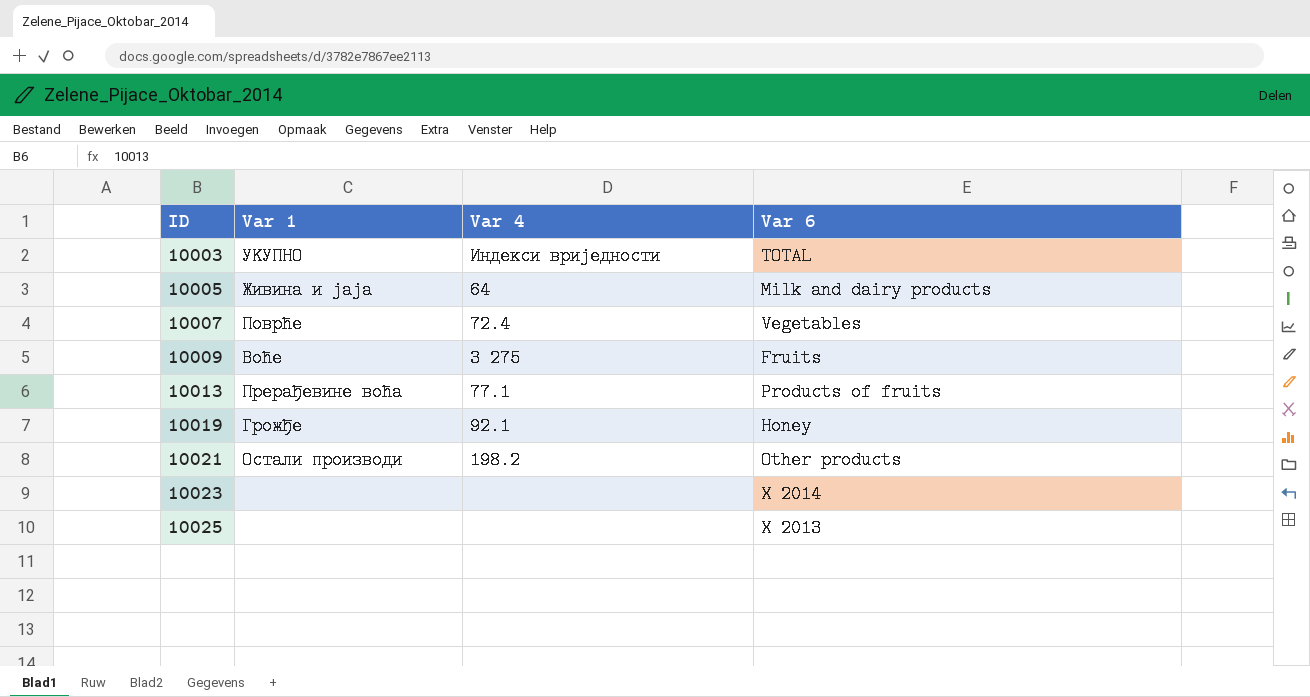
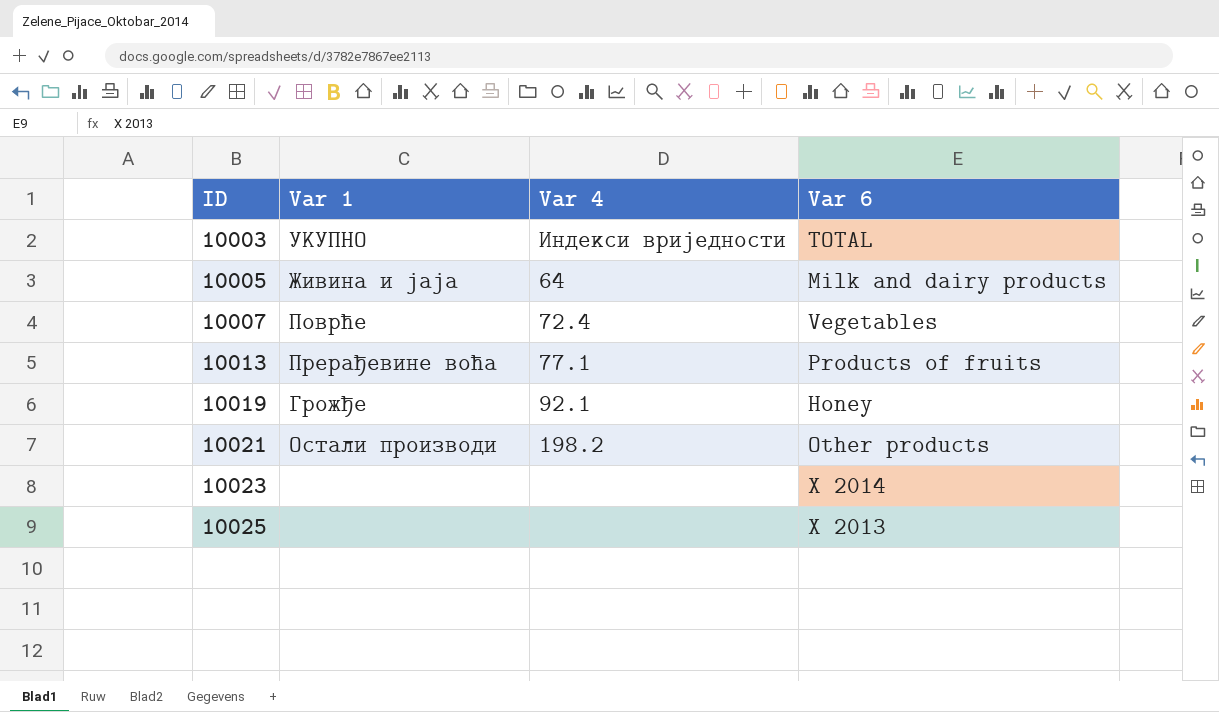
row 10009: Воће | 3 275 | Fruits -> none

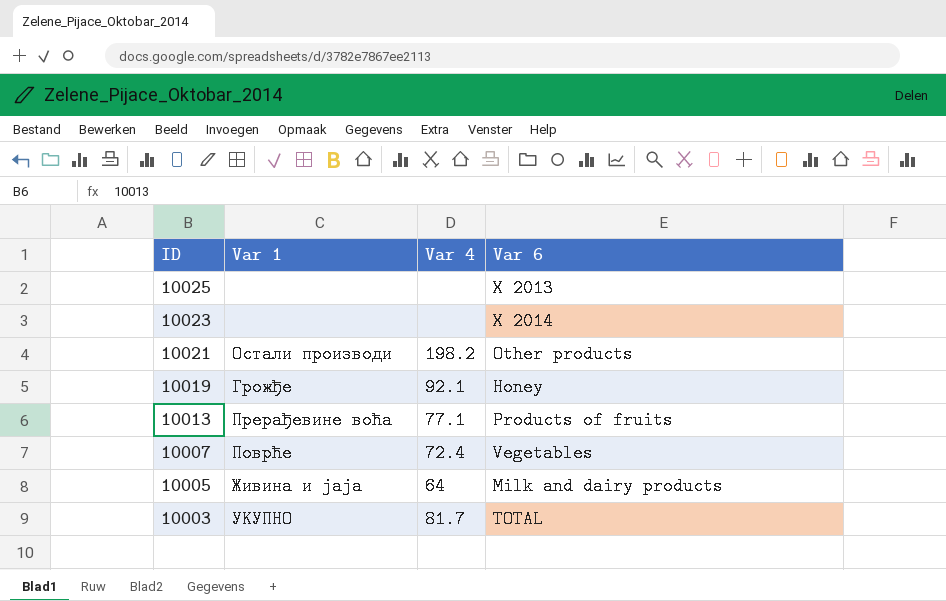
row order: ID ascending -> ID descending
10003 | Var 4: Индекси вриједности -> 81.7

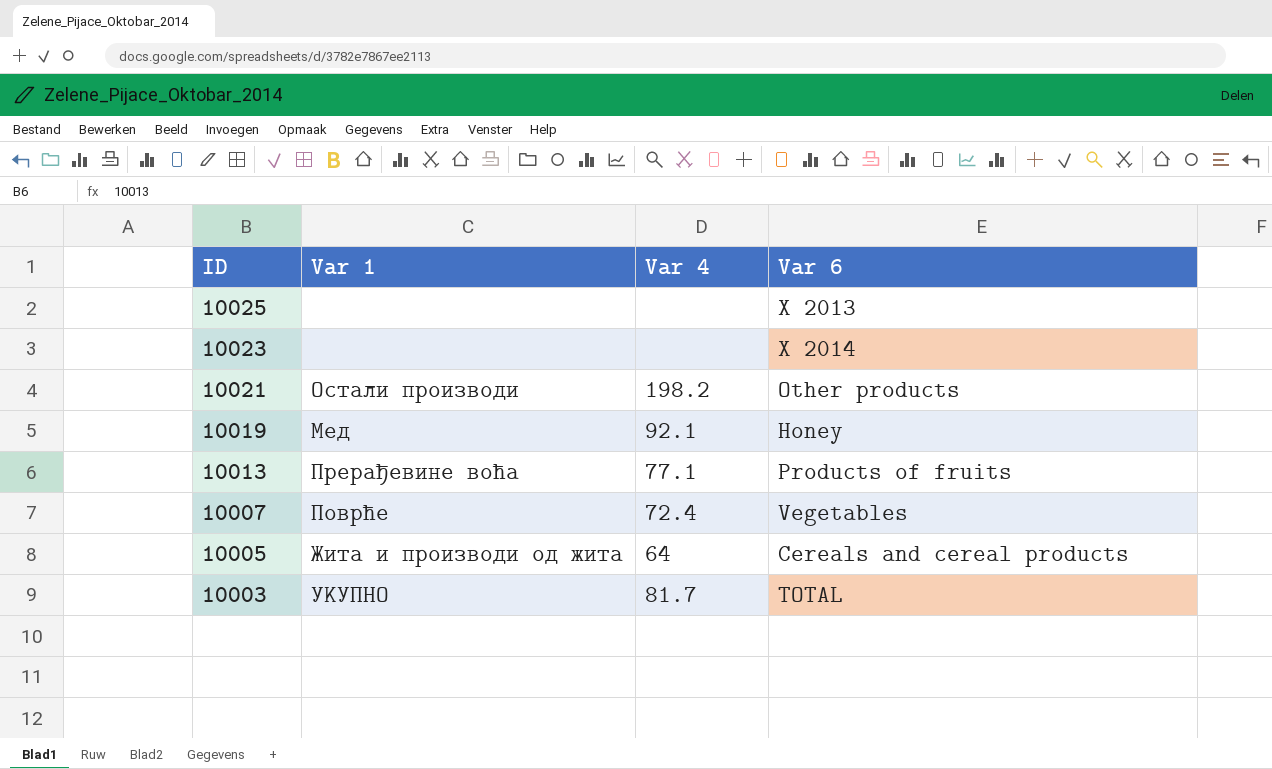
10019 | Var 1: Грожђе -> Мед
10005 | Var 1: Живина и јаја -> Жита и производи од жита
10005 | Var 6: Milk and dairy products -> Cereals and cereal products

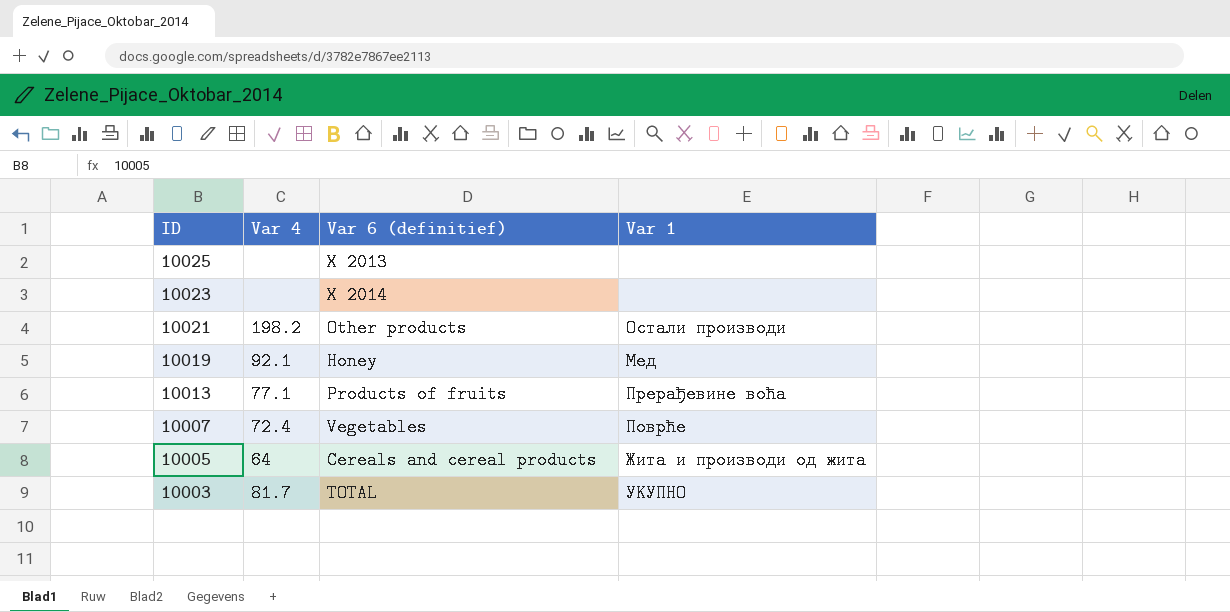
column name: Var 6 -> Var 6 (definitief)
column Var 1 | position: 2 -> 4

